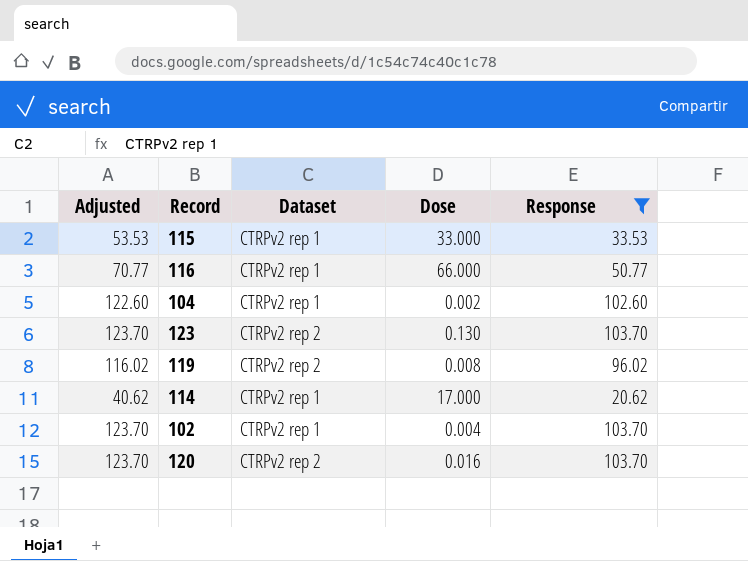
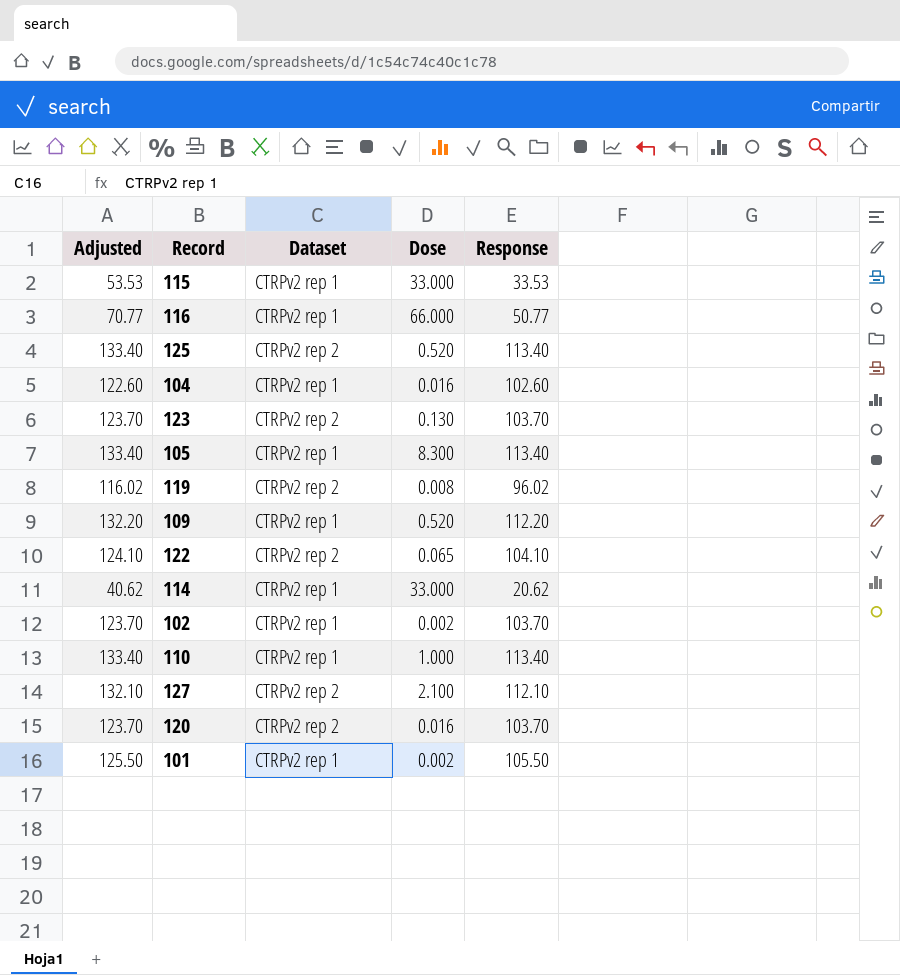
filter: Response <= 103.70 -> none
104 | Dose: 0.002 -> 0.016
114 | Dose: 17.000 -> 33.000
102 | Dose: 0.004 -> 0.002

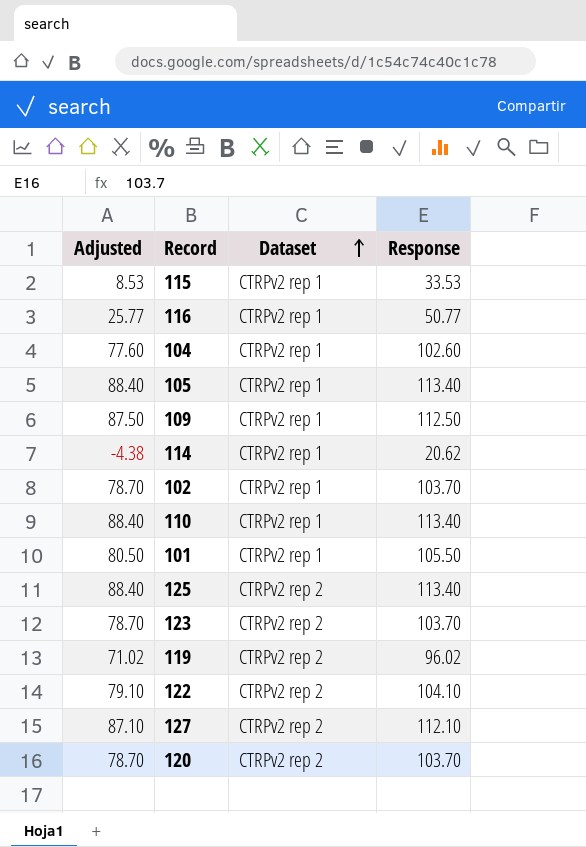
row order: none -> Dataset ascending
column Dose | position: 4 -> none
column Adjusted | formula: [Response] + 20 -> [Response] - 25
109 | Response: 112.20 -> 112.50

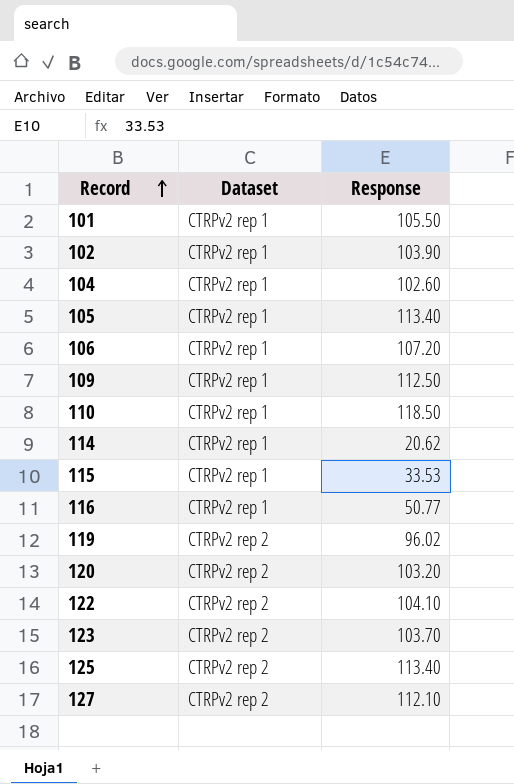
row order: Dataset ascending -> Record ascending
column Adjusted | formula: [Response] - 25 -> none
102 | Response: 103.70 -> 103.90
row 106: none -> CTRPv2 rep 1 | 107.20
110 | Response: 113.40 -> 118.50
120 | Response: 103.70 -> 103.20

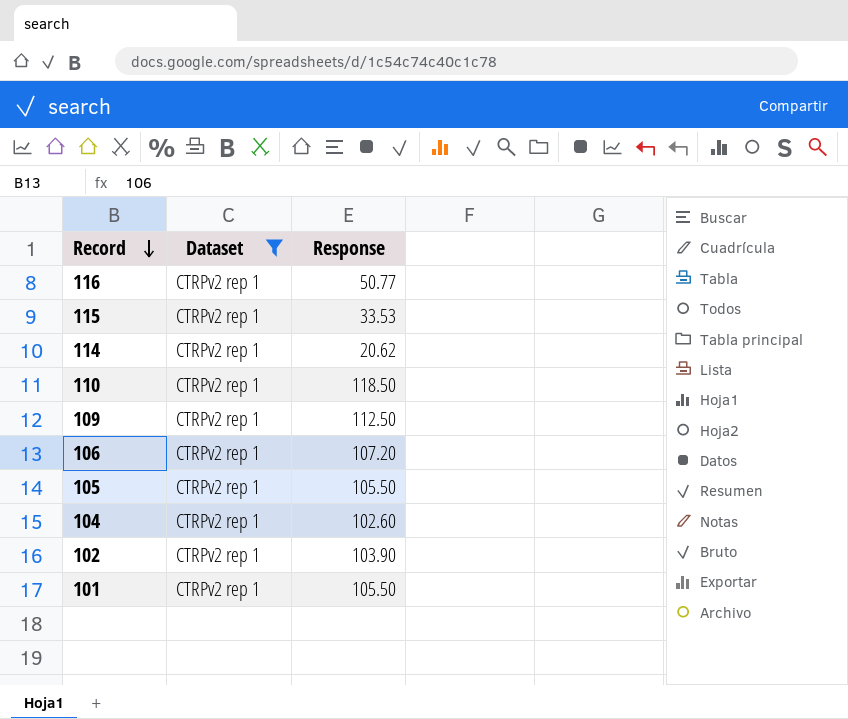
filter: none -> Dataset = CTRPv2 rep 1
row order: Record ascending -> Record descending
105 | Response: 113.40 -> 105.50

